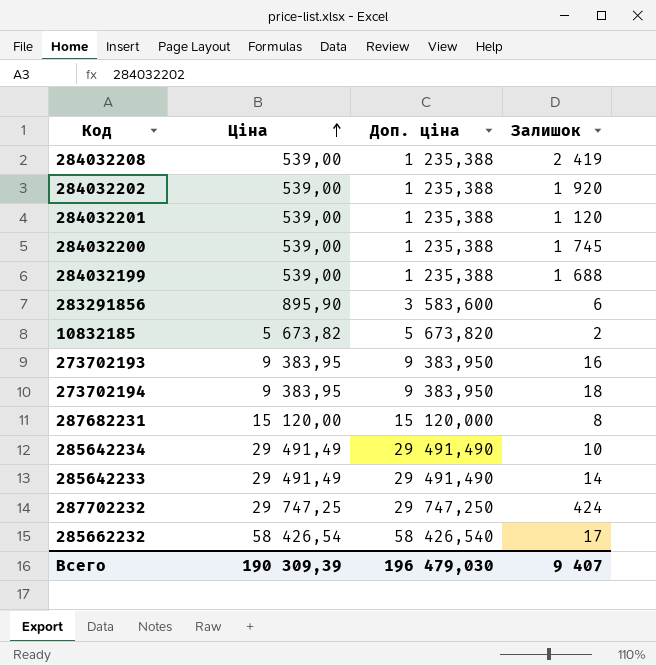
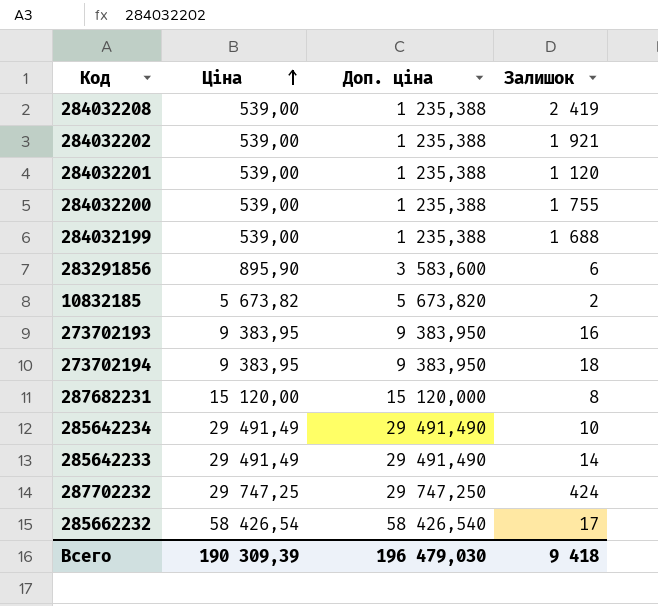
284032202 | Залишок: 1 920 -> 1 921
284032200 | Залишок: 1 745 -> 1 755
Всего | Залишок: 9 407 -> 9 418

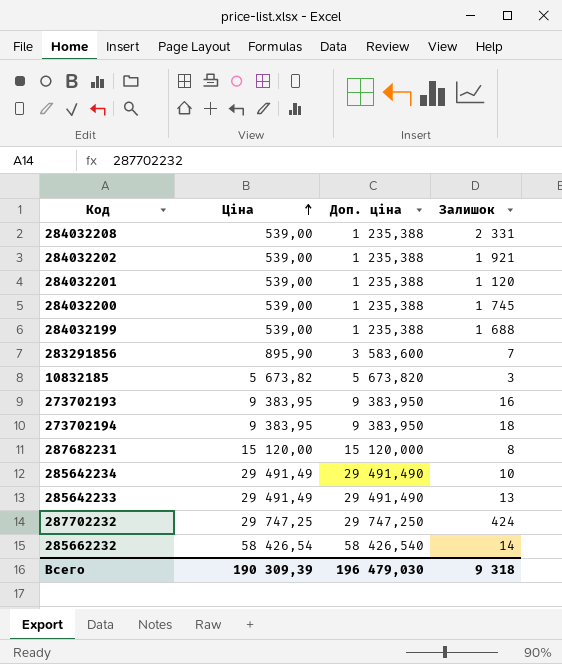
284032208 | Залишок: 2 419 -> 2 331
284032200 | Залишок: 1 755 -> 1 745
283291856 | Залишок: 6 -> 7
10832185 | Залишок: 2 -> 3
285642233 | Залишок: 14 -> 13
285662232 | Залишок: 17 -> 14
Всего | Залишок: 9 418 -> 9 318

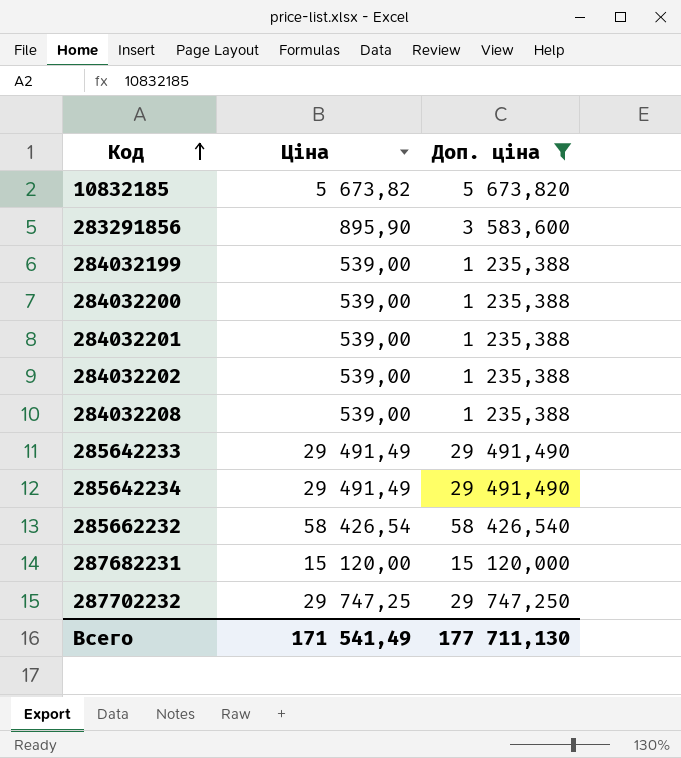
filter: none -> Доп. ціна != 9 383,950
row order: Ціна ascending -> Код ascending
column Залишок | position: 4 -> none
Всего | Ціна: 190 309,39 -> 171 541,49
Всего | Доп. ціна: 196 479,030 -> 177 711,130

